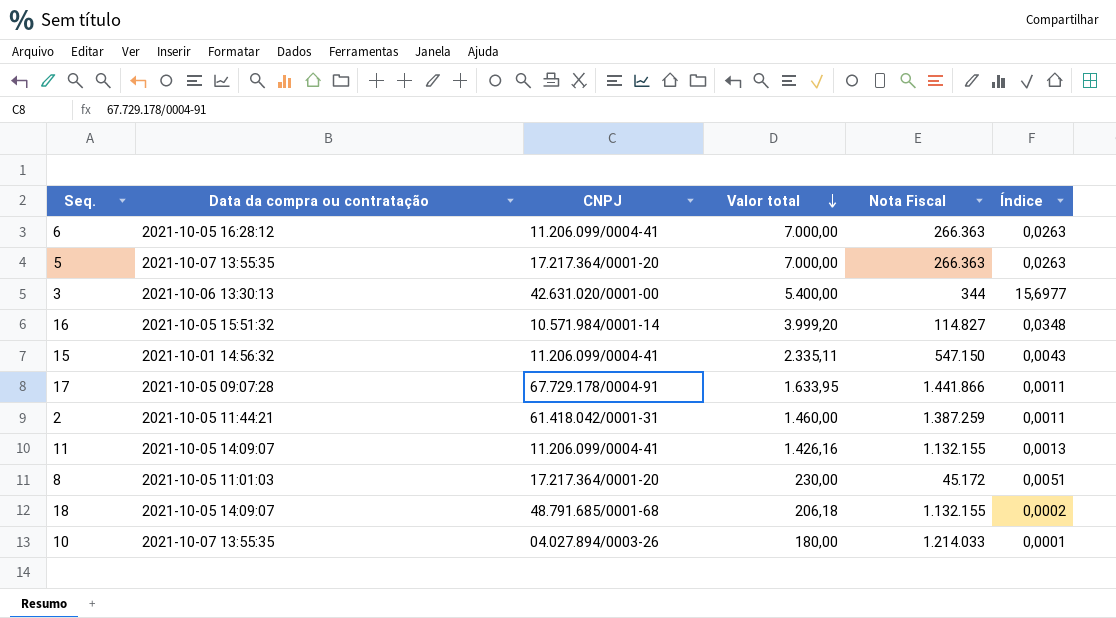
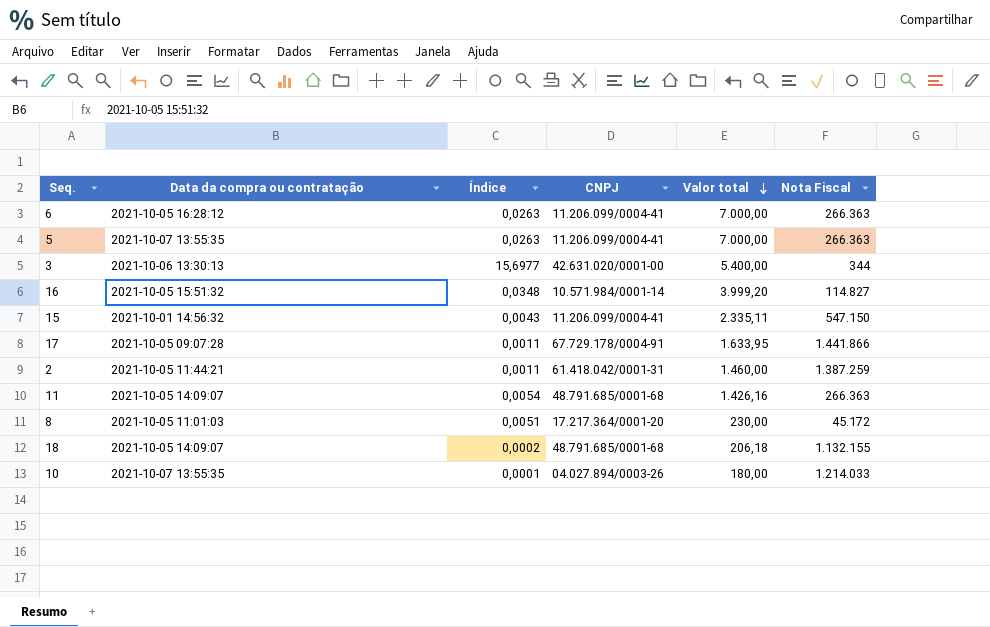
column Índice | position: 6 -> 3
5 | CNPJ: 17.217.364/0001-20 -> 11.206.099/0004-41
11 | Índice: 0,0013 -> 0,0054
11 | CNPJ: 11.206.099/0004-41 -> 48.791.685/0001-68
11 | Nota Fiscal: 1.132.155 -> 266.363

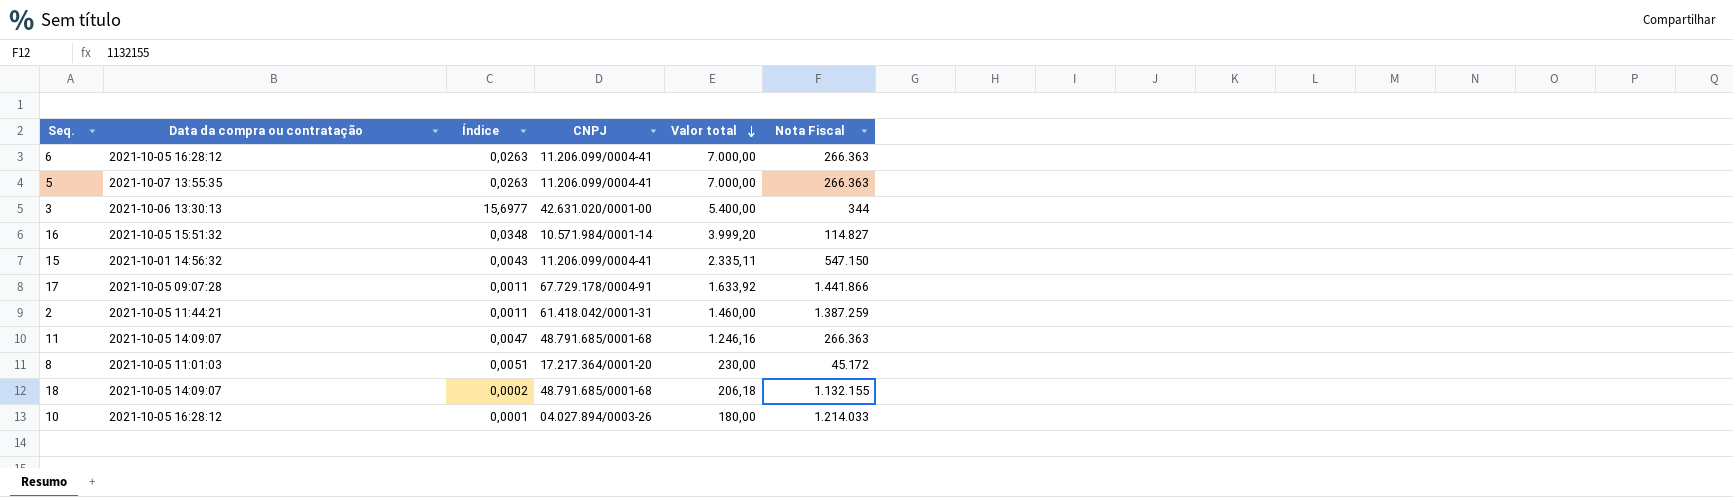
17 | Valor total: 1.633,95 -> 1.633,92
11 | Índice: 0,0054 -> 0,0047
11 | Valor total: 1.426,16 -> 1.246,16
10 | Data da compra ou contratação: 2021-10-07 13:55:35 -> 2021-10-05 16:28:12

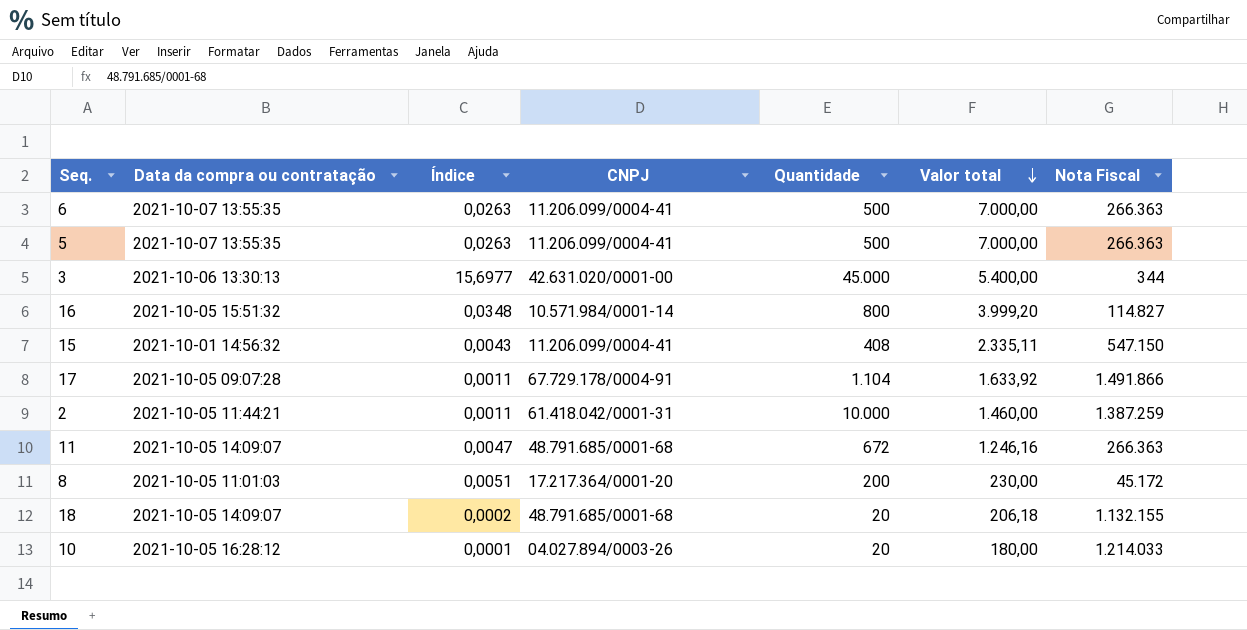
column Quantidade | position: none -> 5
6 | Data da compra ou contratação: 2021-10-05 16:28:12 -> 2021-10-07 13:55:35
17 | Nota Fiscal: 1.441.866 -> 1.491.866

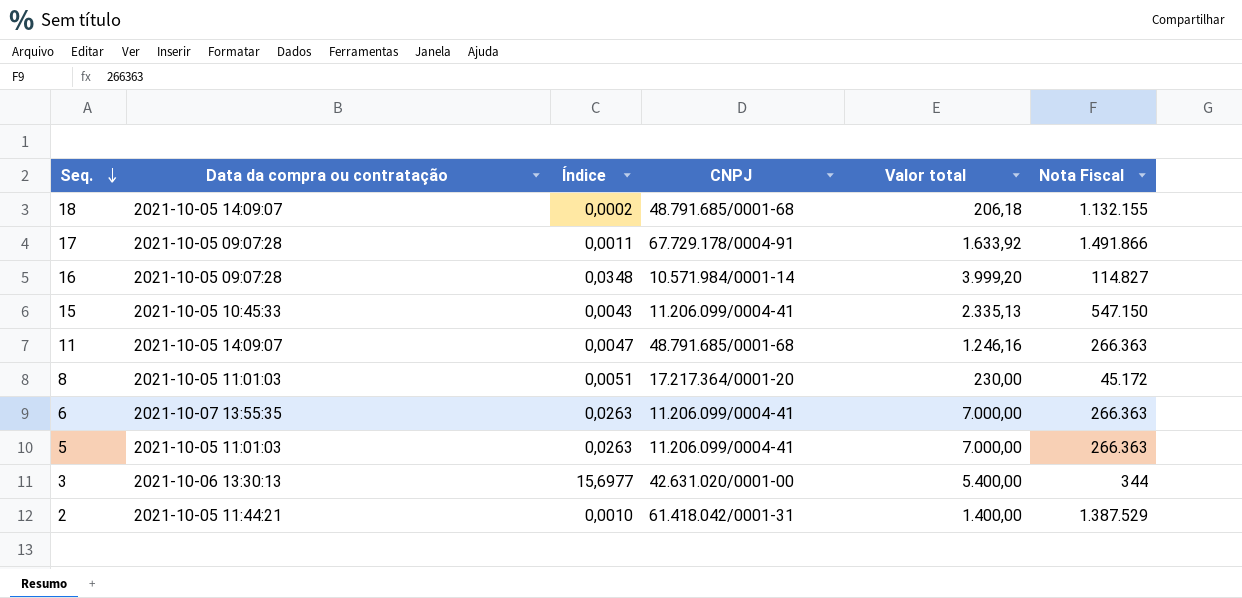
row order: Valor total descending -> Seq. descending
column Quantidade | position: 5 -> none
row 10: 2021-10-05 16:28:12 | 0,0001 | 04.027.894/0003-26 | 20 | 180,00 | 1.214.033 -> none
16 | Data da compra ou contratação: 2021-10-05 15:51:32 -> 2021-10-05 09:07:28
15 | Data da compra ou contratação: 2021-10-01 14:56:32 -> 2021-10-05 10:45:33
15 | Valor total: 2.335,11 -> 2.335,13
5 | Data da compra ou contratação: 2021-10-07 13:55:35 -> 2021-10-05 11:01:03
2 | Índice: 0,0011 -> 0,0010
2 | Valor total: 1.460,00 -> 1.400,00
2 | Nota Fiscal: 1.387.259 -> 1.387.529

